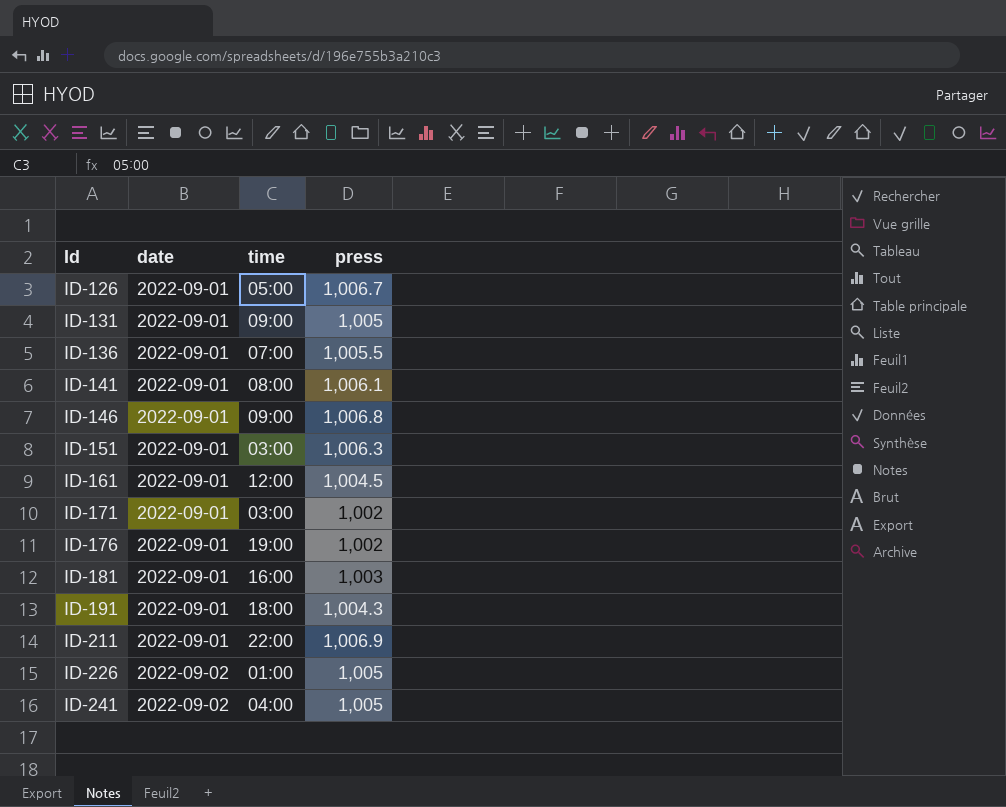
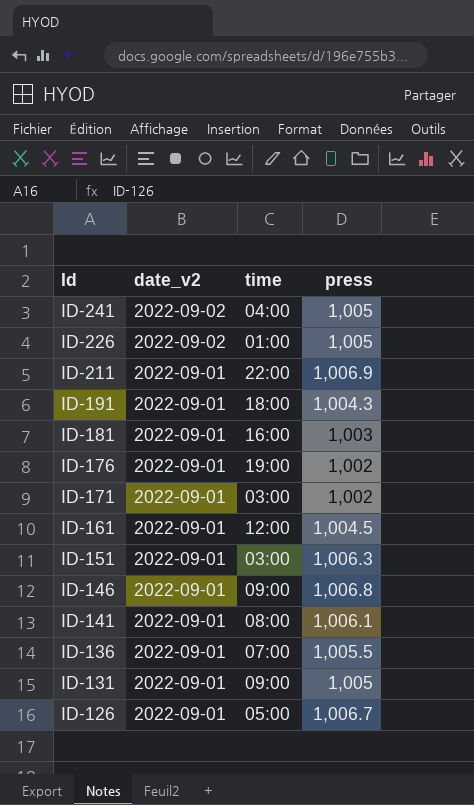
row order: Id ascending -> Id descending
column name: date -> date_v2

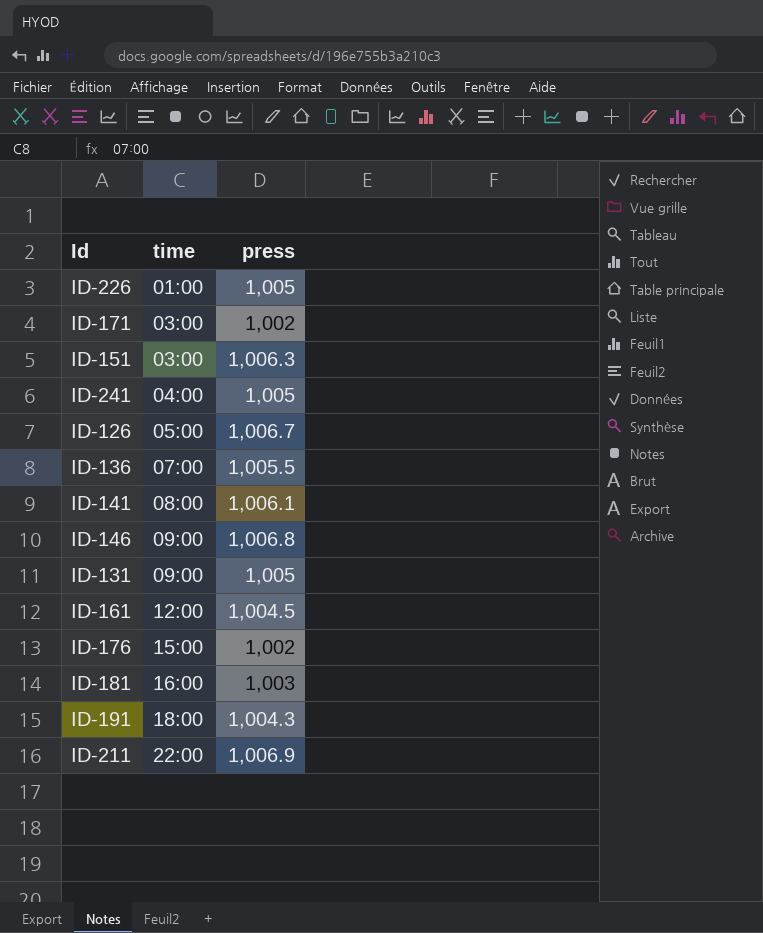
row order: Id descending -> time ascending
column date_v2 | position: 2 -> none
ID-176 | time: 19:00 -> 15:00

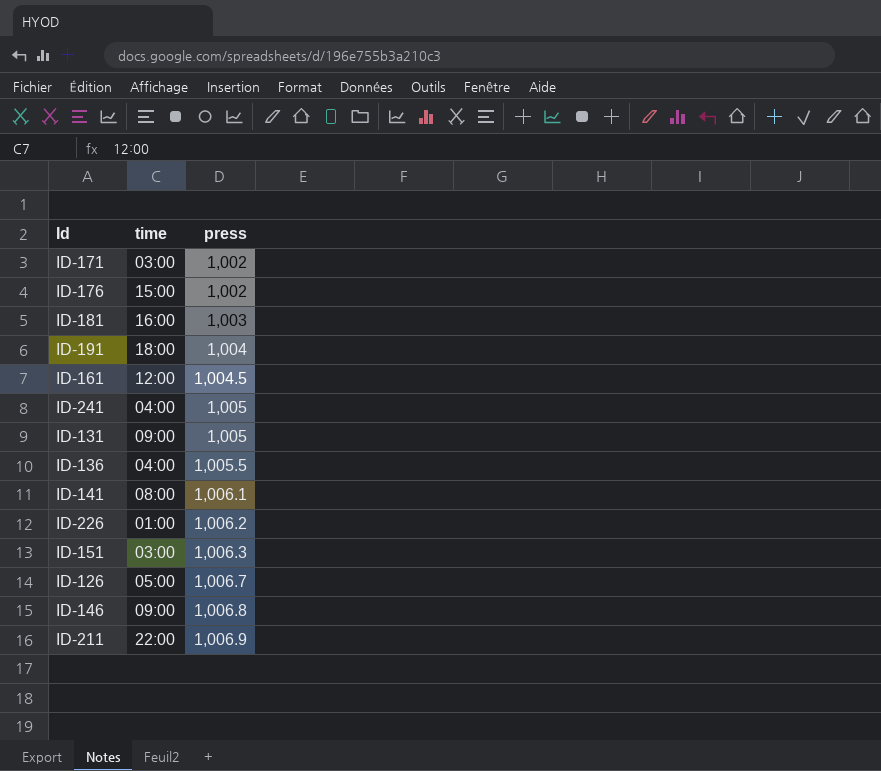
row order: time ascending -> press ascending
ID-191 | press: 1,004.3 -> 1,004
ID-136 | time: 07:00 -> 04:00
ID-226 | press: 1,005 -> 1,006.2

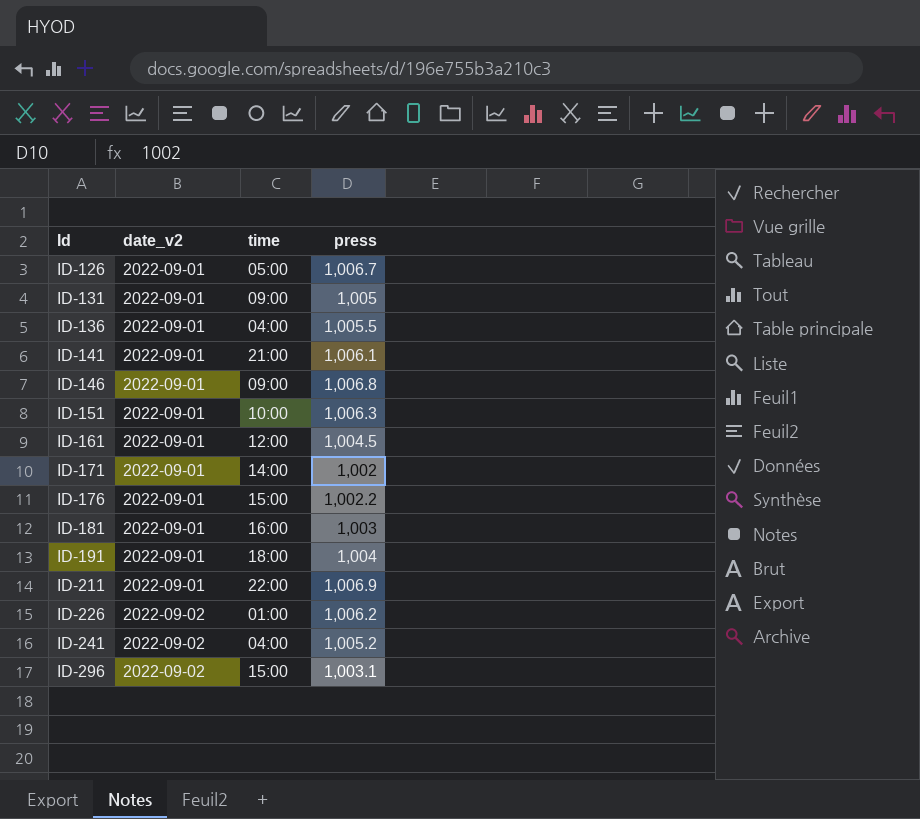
row order: press ascending -> Id ascending
column date_v2 | position: none -> 2
ID-141 | time: 08:00 -> 21:00
ID-151 | time: 03:00 -> 10:00
ID-171 | time: 03:00 -> 14:00
ID-176 | press: 1,002 -> 1,002.2
ID-241 | press: 1,005 -> 1,005.2
row ID-296: none -> 2022-09-02 | 15:00 | 1,003.1

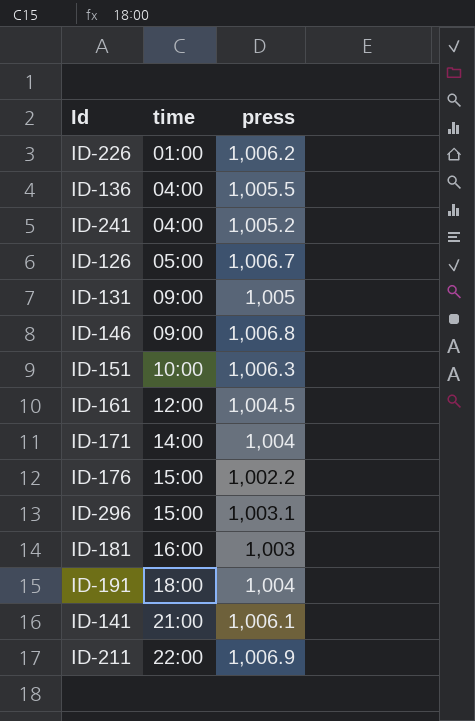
row order: Id ascending -> time ascending
column date_v2 | position: 2 -> none
ID-171 | press: 1,002 -> 1,004

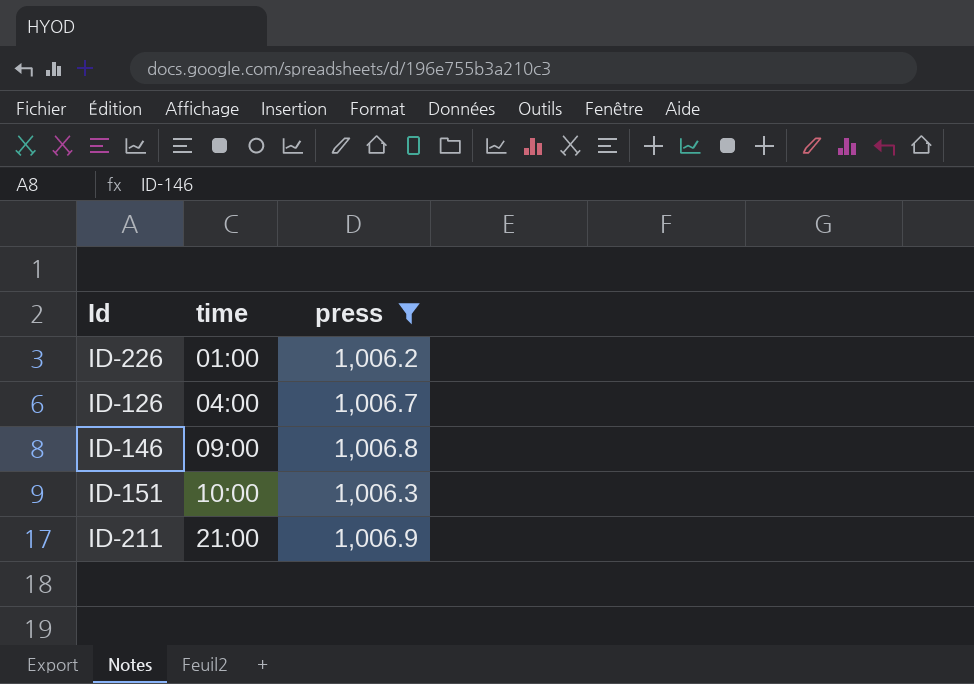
filter: none -> press >= 1,006.2
ID-126 | time: 05:00 -> 04:00
ID-211 | time: 22:00 -> 21:00

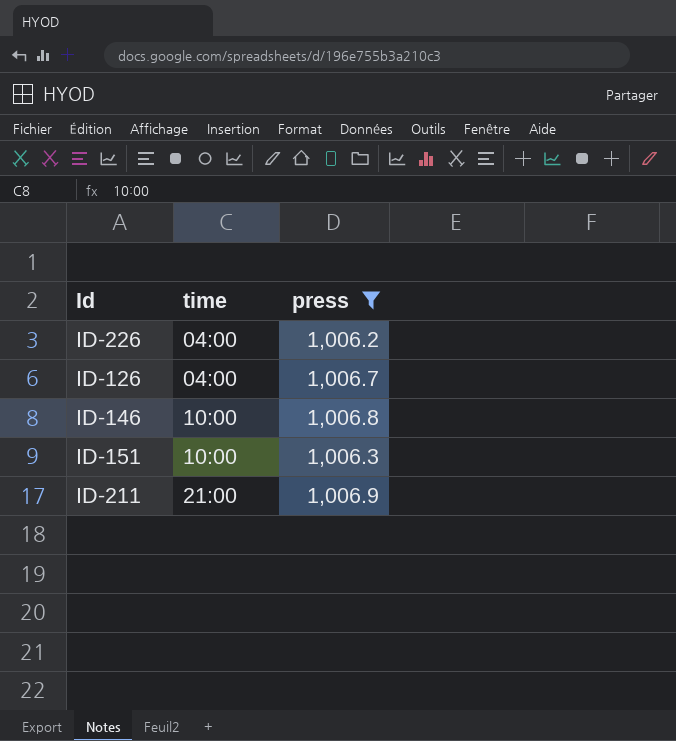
ID-226 | time: 01:00 -> 04:00
ID-146 | time: 09:00 -> 10:00

